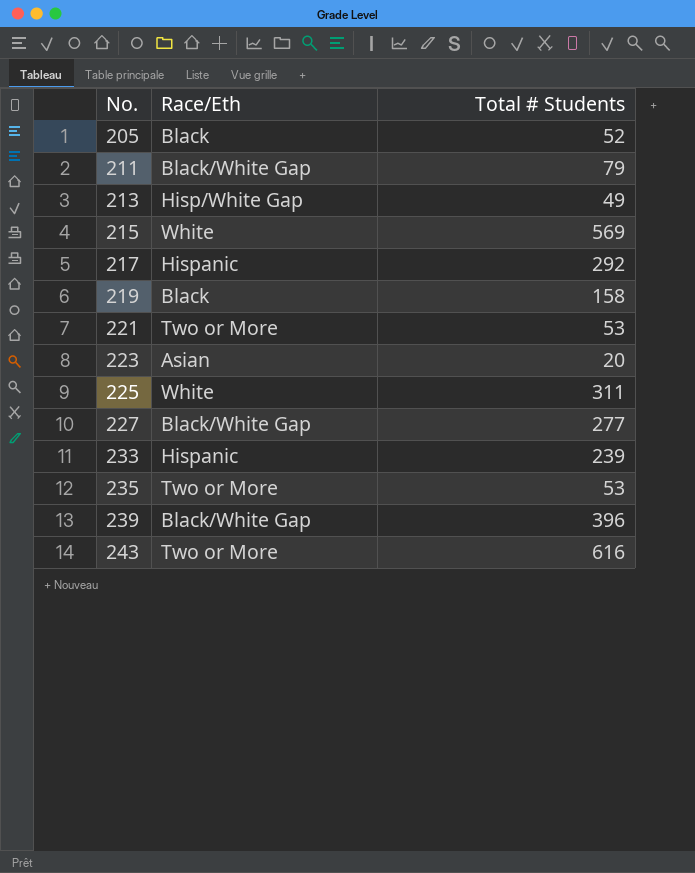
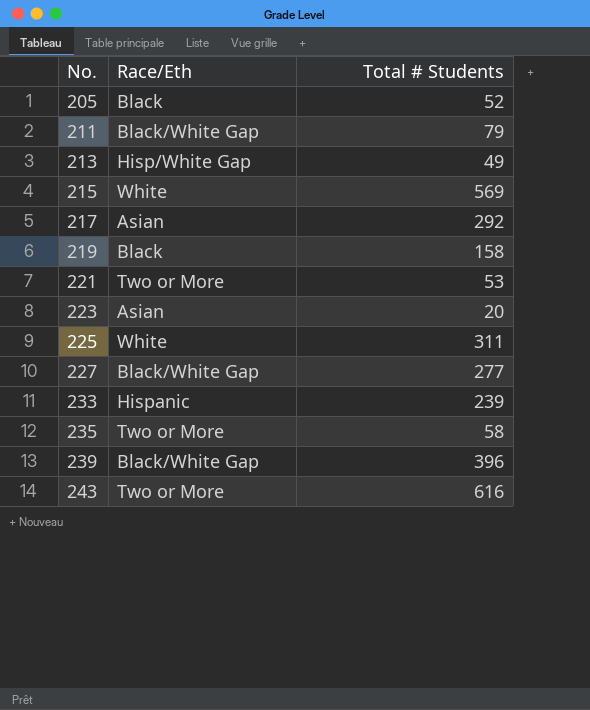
217 | Race/Eth: Hispanic -> Asian
235 | Total # Students: 53 -> 58

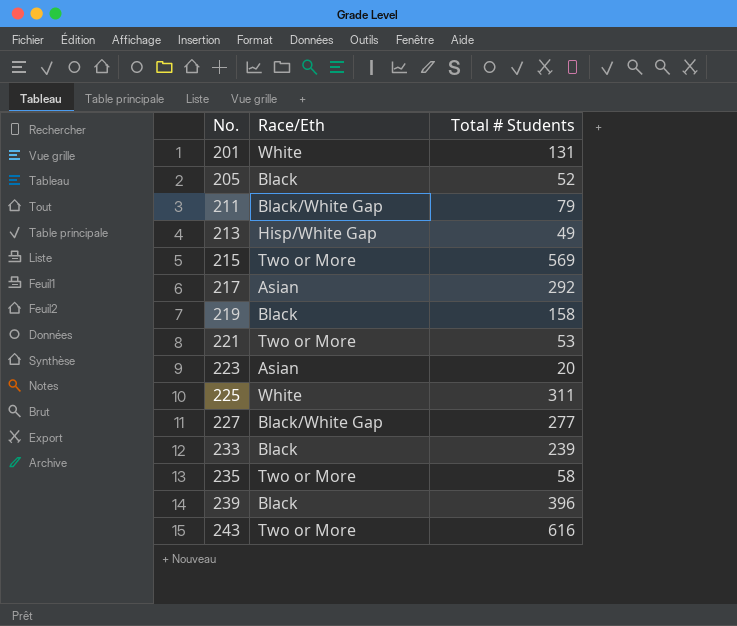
row 201: none -> White | 131
215 | Race/Eth: White -> Two or More
233 | Race/Eth: Hispanic -> Black
239 | Race/Eth: Black/White Gap -> Black

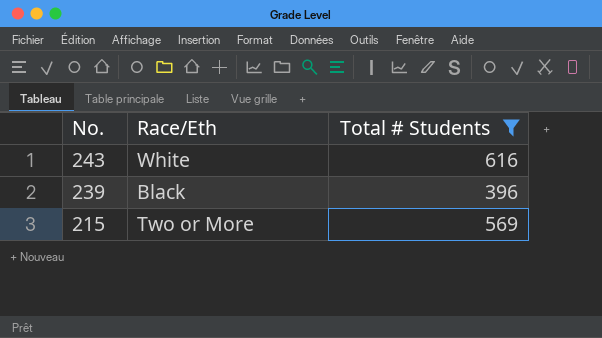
filter: none -> Total # Students >= 396
row order: No. ascending -> No. descending
243 | Race/Eth: Two or More -> White

